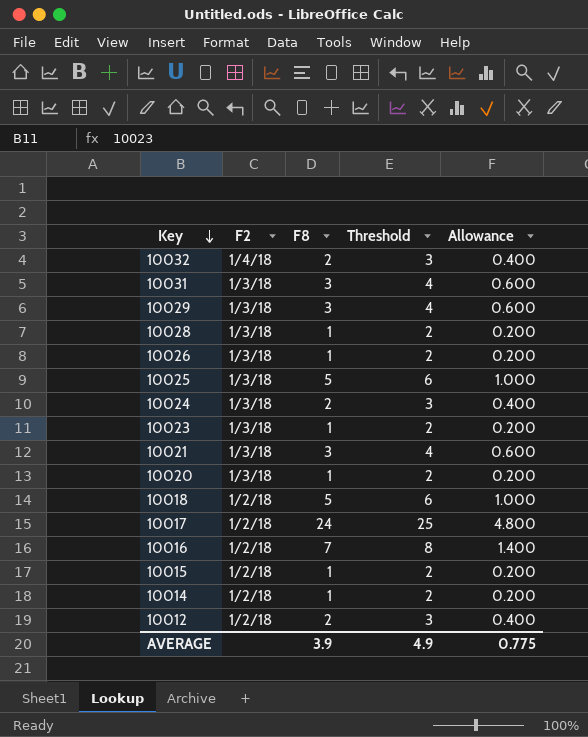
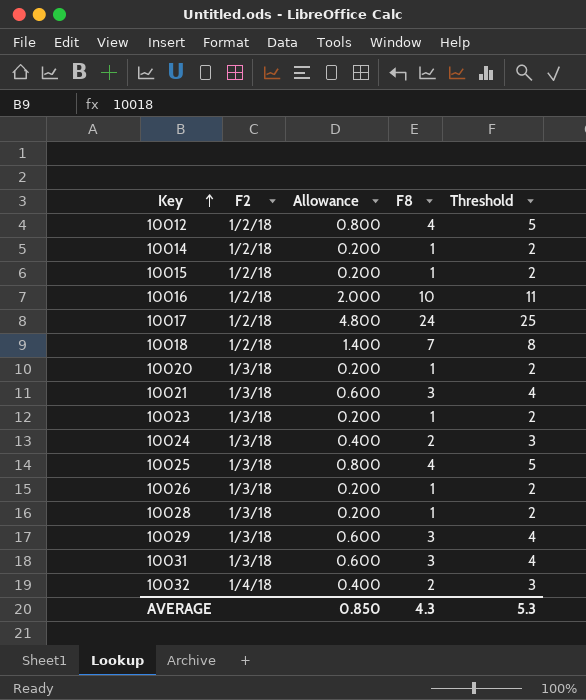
row order: Key descending -> Key ascending
column Allowance | position: 5 -> 3
10012 | Allowance: 0.400 -> 0.800
10012 | F8: 2 -> 4
10012 | Threshold: 3 -> 5
10016 | Allowance: 1.400 -> 2.000
10016 | F8: 7 -> 10
10016 | Threshold: 8 -> 11
10018 | Allowance: 1.000 -> 1.400
10018 | F8: 5 -> 7
10018 | Threshold: 6 -> 8
10025 | Allowance: 1.000 -> 0.800
10025 | F8: 5 -> 4
10025 | Threshold: 6 -> 5
AVERAGE | Allowance: 0.775 -> 0.850
AVERAGE | F8: 3.9 -> 4.3
AVERAGE | Threshold: 4.9 -> 5.3

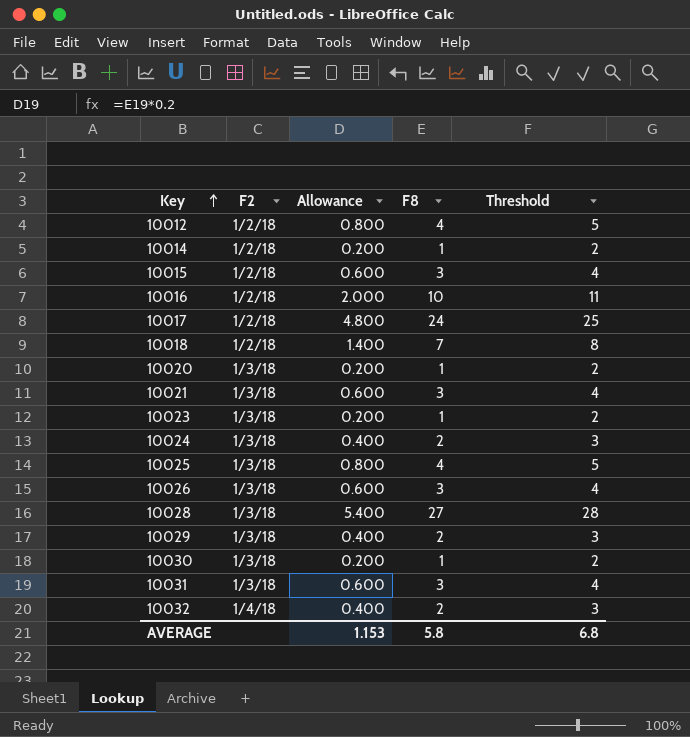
10015 | Allowance: 0.200 -> 0.600
10015 | F8: 1 -> 3
10015 | Threshold: 2 -> 4
10026 | Allowance: 0.200 -> 0.600
10026 | F8: 1 -> 3
10026 | Threshold: 2 -> 4
10028 | Allowance: 0.200 -> 5.400
10028 | F8: 1 -> 27
10028 | Threshold: 2 -> 28
10029 | Allowance: 0.600 -> 0.400
10029 | F8: 3 -> 2
10029 | Threshold: 4 -> 3
row 10030: none -> 1/3/18 | 0.200 | 1 | 2
AVERAGE | Allowance: 0.850 -> 1.153
AVERAGE | F8: 4.3 -> 5.8
AVERAGE | Threshold: 5.3 -> 6.8

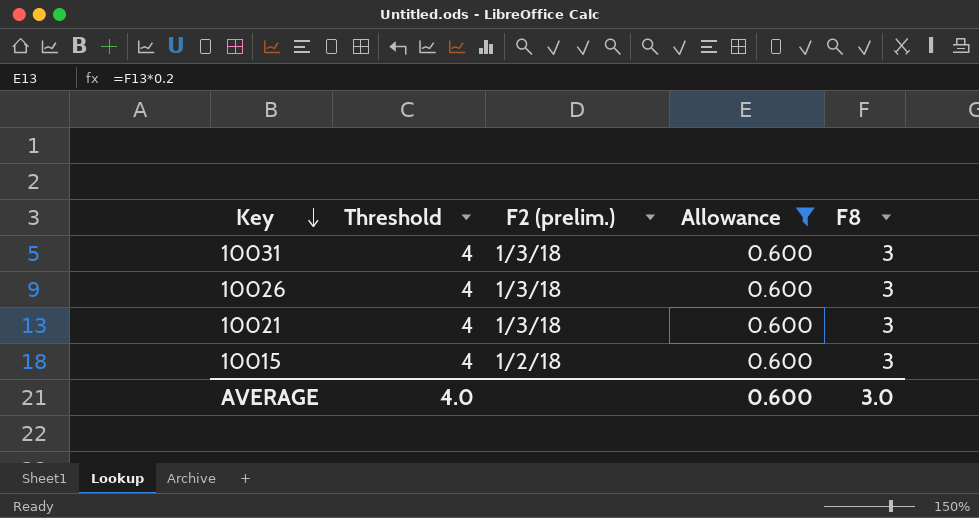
filter: none -> Allowance = 0.600
row order: Key ascending -> Key descending
column Threshold | position: 5 -> 2
column name: F2 -> F2 (prelim.)
AVERAGE | Threshold: 6.8 -> 4.0
AVERAGE | Allowance: 1.153 -> 0.600
AVERAGE | F8: 5.8 -> 3.0

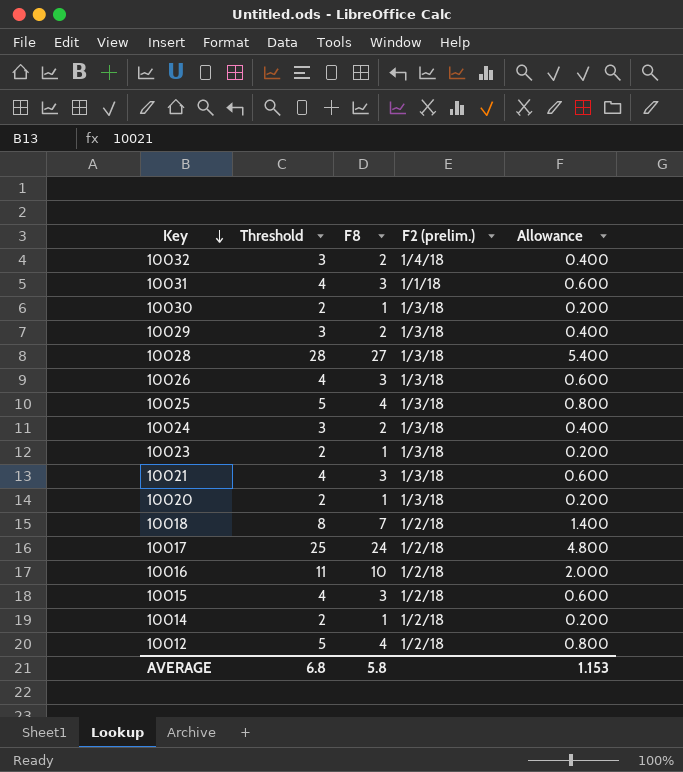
filter: Allowance = 0.600 -> none
column F8 | position: 5 -> 3
10031 | F2 (prelim.): 1/3/18 -> 1/1/18
AVERAGE | Threshold: 4.0 -> 6.8
AVERAGE | F8: 3.0 -> 5.8
AVERAGE | Allowance: 0.600 -> 1.153

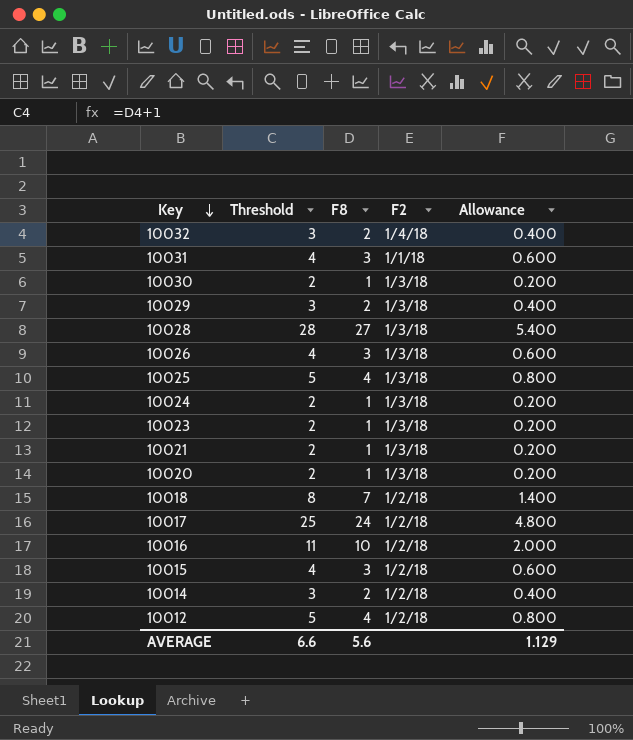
column name: F2 (prelim.) -> F2
10024 | Threshold: 3 -> 2
10024 | F8: 2 -> 1
10024 | Allowance: 0.400 -> 0.200
10021 | Threshold: 4 -> 2
10021 | F8: 3 -> 1
10021 | Allowance: 0.600 -> 0.200
10014 | Threshold: 2 -> 3
10014 | F8: 1 -> 2
10014 | Allowance: 0.200 -> 0.400
AVERAGE | Threshold: 6.8 -> 6.6
AVERAGE | F8: 5.8 -> 5.6
AVERAGE | Allowance: 1.153 -> 1.129

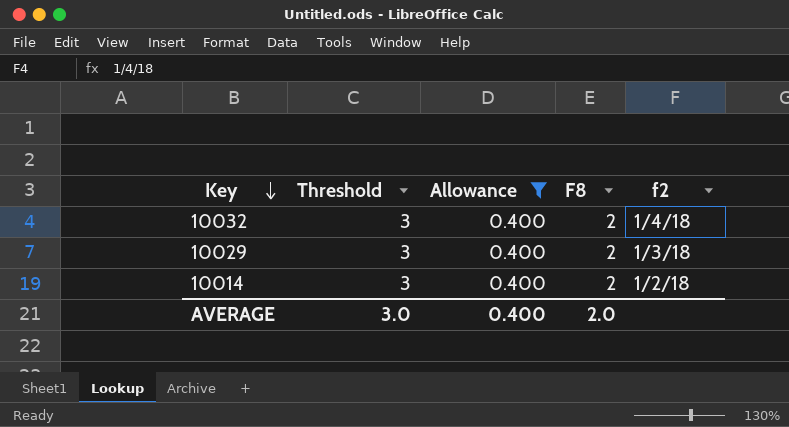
filter: none -> Allowance = 0.400
column Allowance | position: 5 -> 3
column name: F2 -> f2
AVERAGE | Threshold: 6.6 -> 3.0
AVERAGE | Allowance: 1.129 -> 0.400
AVERAGE | F8: 5.6 -> 2.0

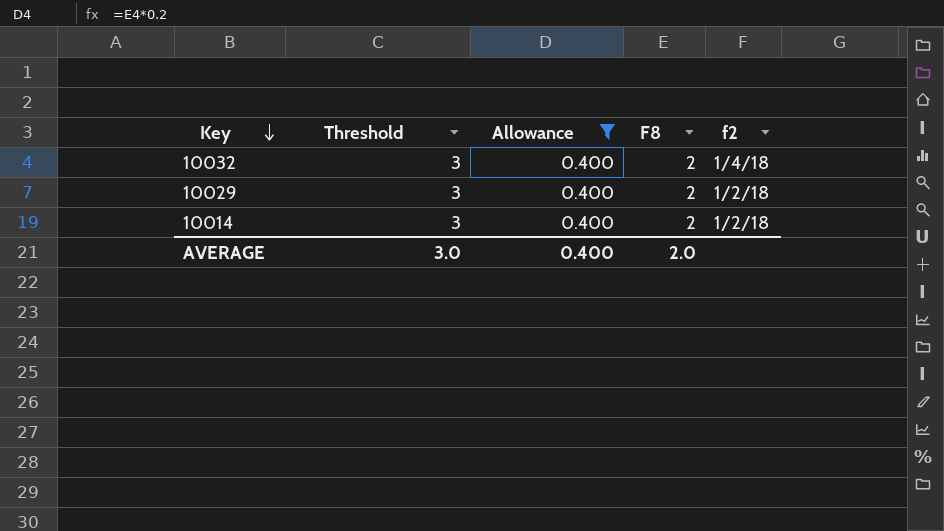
10029 | f2: 1/3/18 -> 1/2/18

